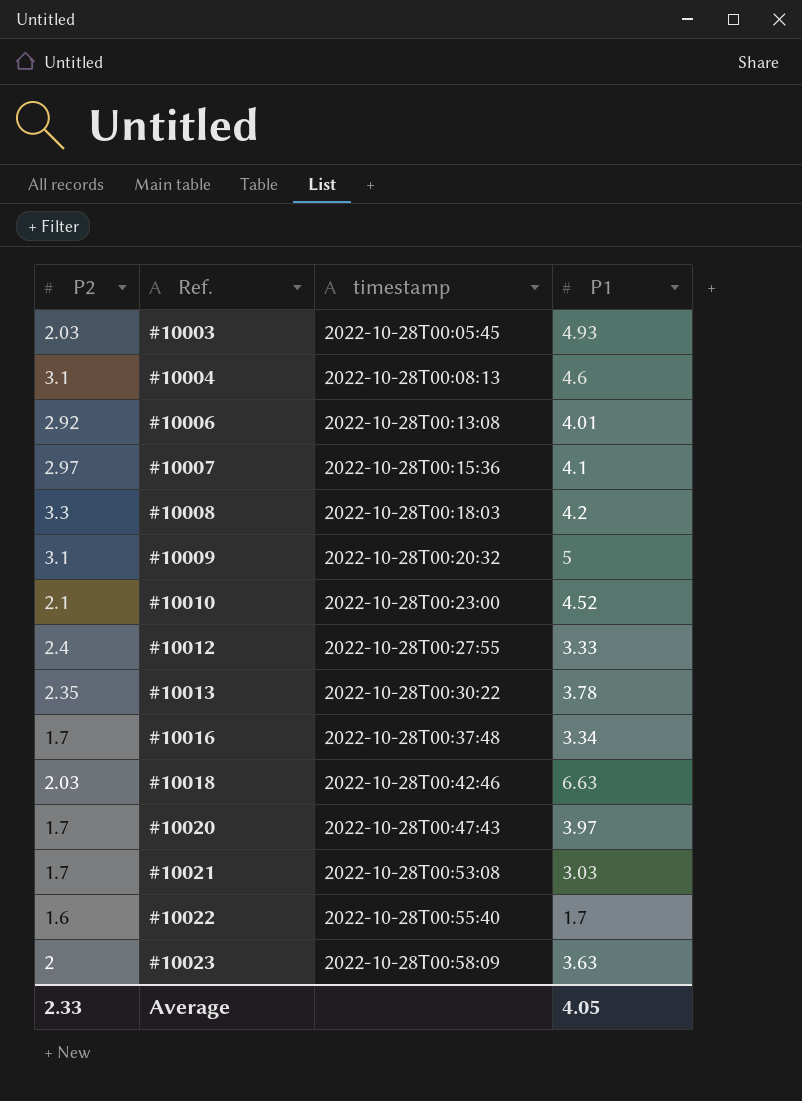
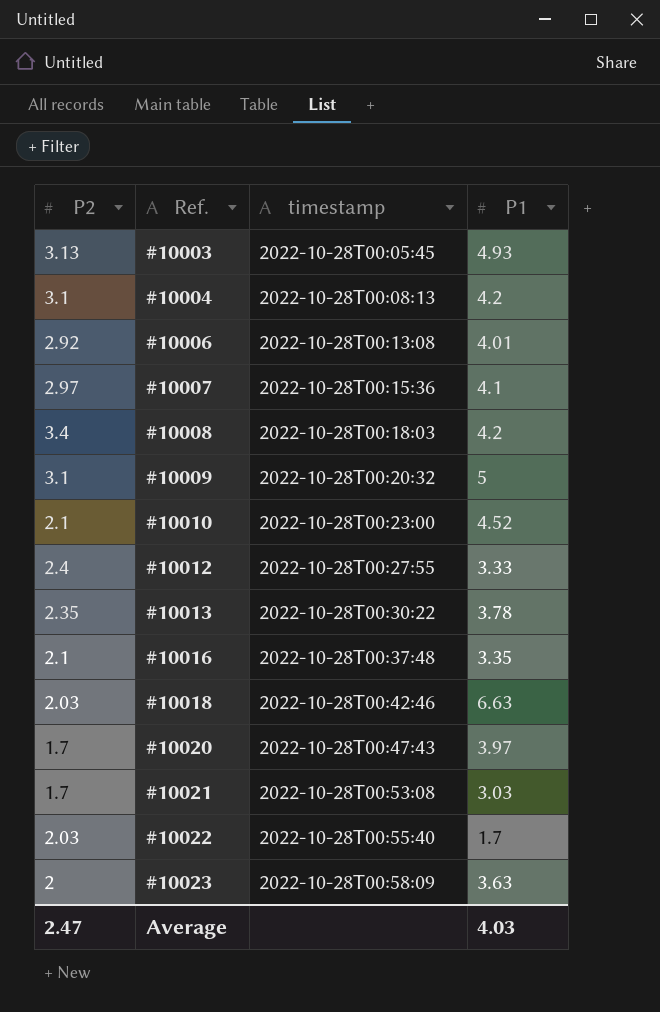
#10003 | P2: 2.03 -> 3.13
#10004 | P1: 4.6 -> 4.2
#10008 | P2: 3.3 -> 3.4
#10016 | P2: 1.7 -> 2.1
#10016 | P1: 3.34 -> 3.35
#10022 | P2: 1.6 -> 2.03
Average | P2: 2.33 -> 2.47
Average | P1: 4.05 -> 4.03

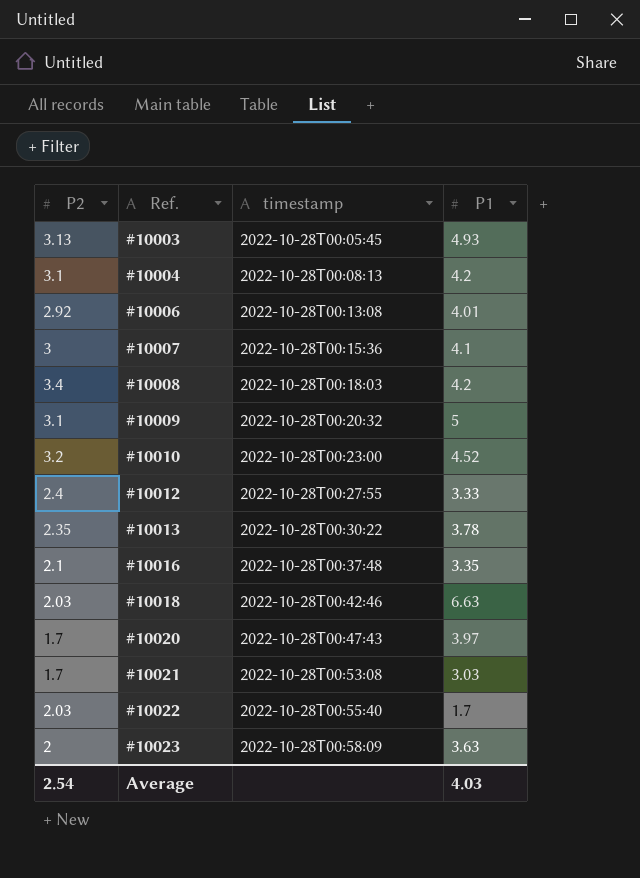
#10007 | P2: 2.97 -> 3
#10010 | P2: 2.1 -> 3.2
Average | P2: 2.47 -> 2.54

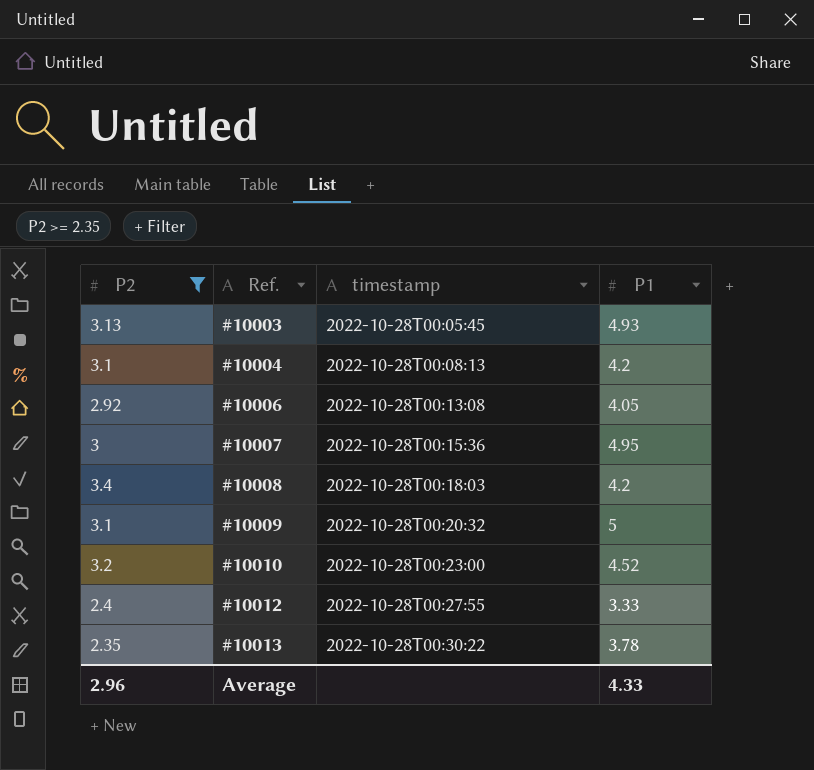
filter: none -> P2 >= 2.35
#10006 | P1: 4.01 -> 4.05
#10007 | P1: 4.1 -> 4.95
Average | P2: 2.54 -> 2.96
Average | P1: 4.03 -> 4.33

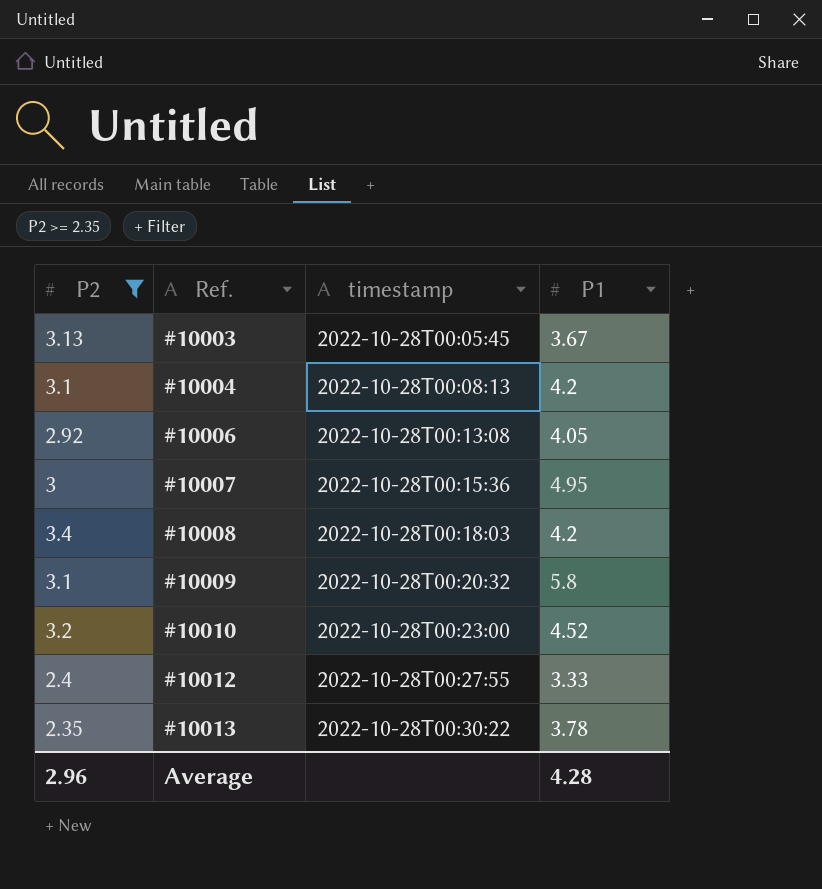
#10003 | P1: 4.93 -> 3.67
#10009 | P1: 5 -> 5.8
Average | P1: 4.33 -> 4.28

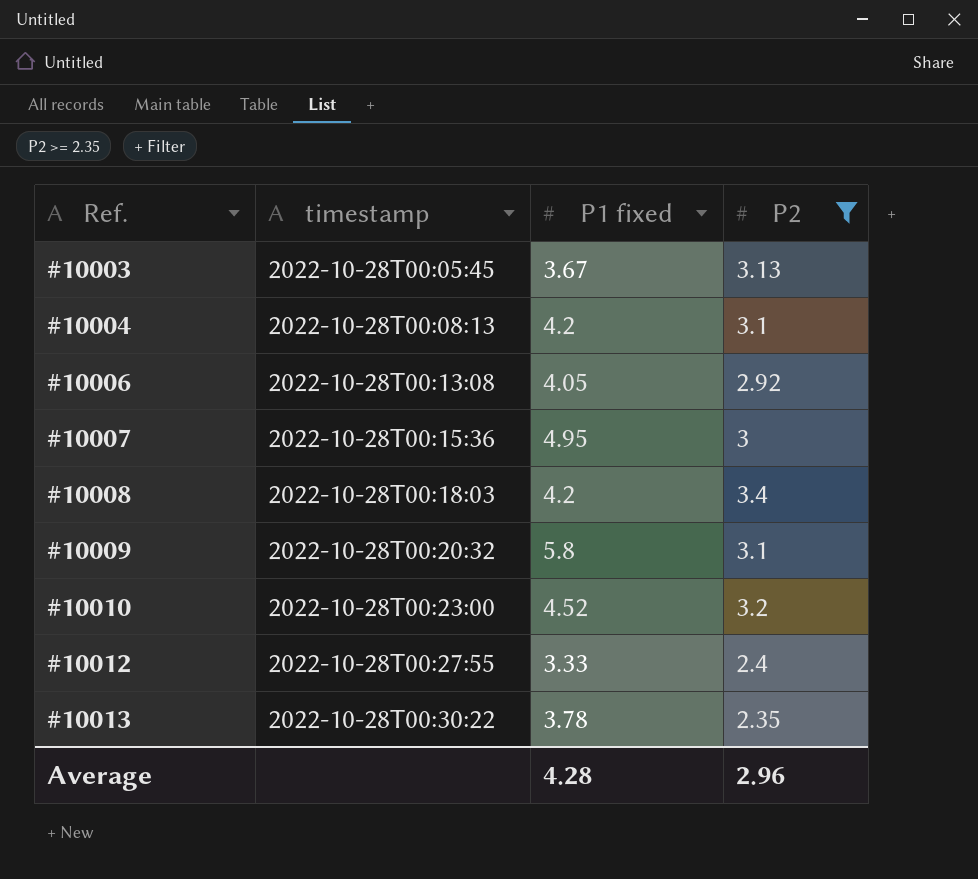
column name: P1 -> P1 fixed
column P2 | position: 1 -> 4

